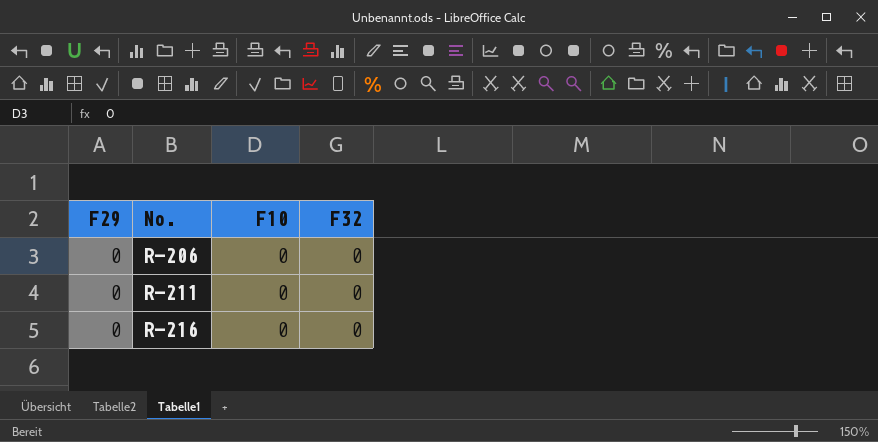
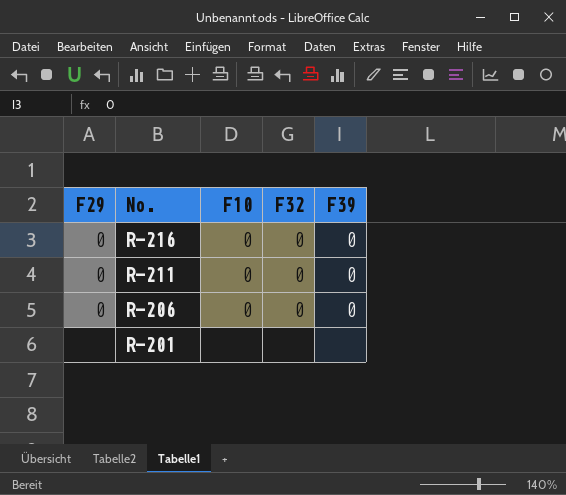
row order: No. ascending -> No. descending
column F39 | position: none -> 5
row R-201: none -> none | none | none | none

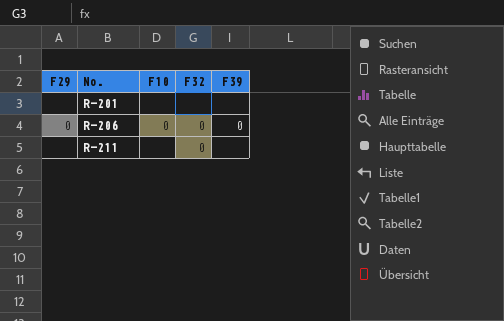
row order: No. descending -> No. ascending
row R-216: 0 | 0 | 0 | 0 -> none
R-211 | F29: 0 -> none
R-211 | F10: 0 -> none
R-211 | F39: 0 -> none

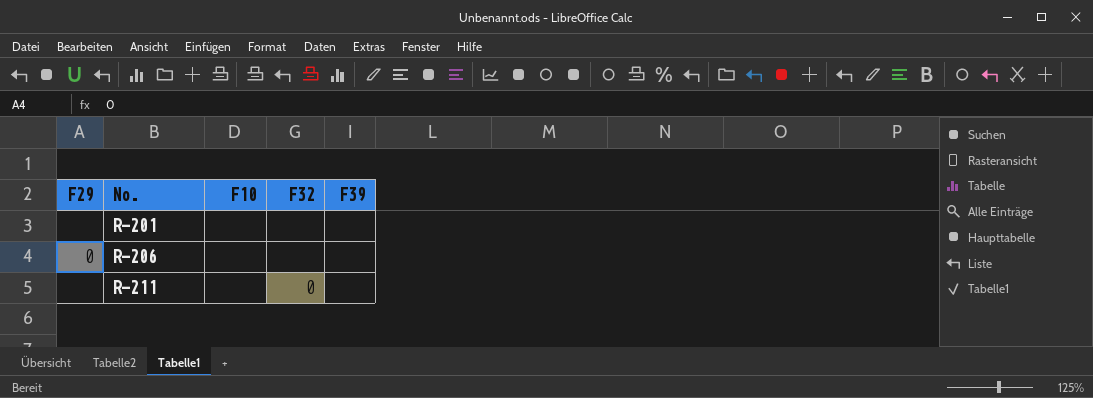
R-206 | F10: 0 -> none
R-206 | F32: 0 -> none
R-206 | F39: 0 -> none

